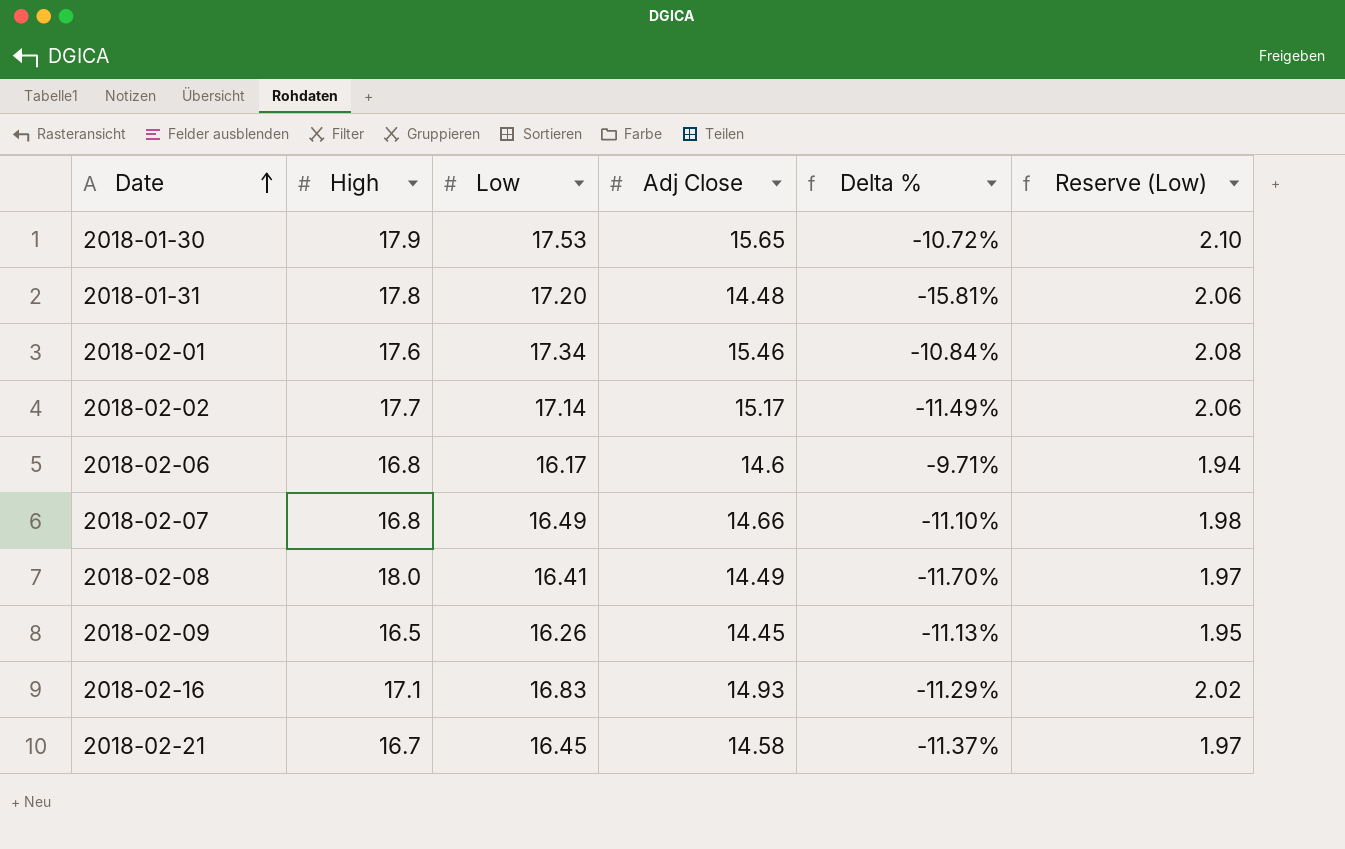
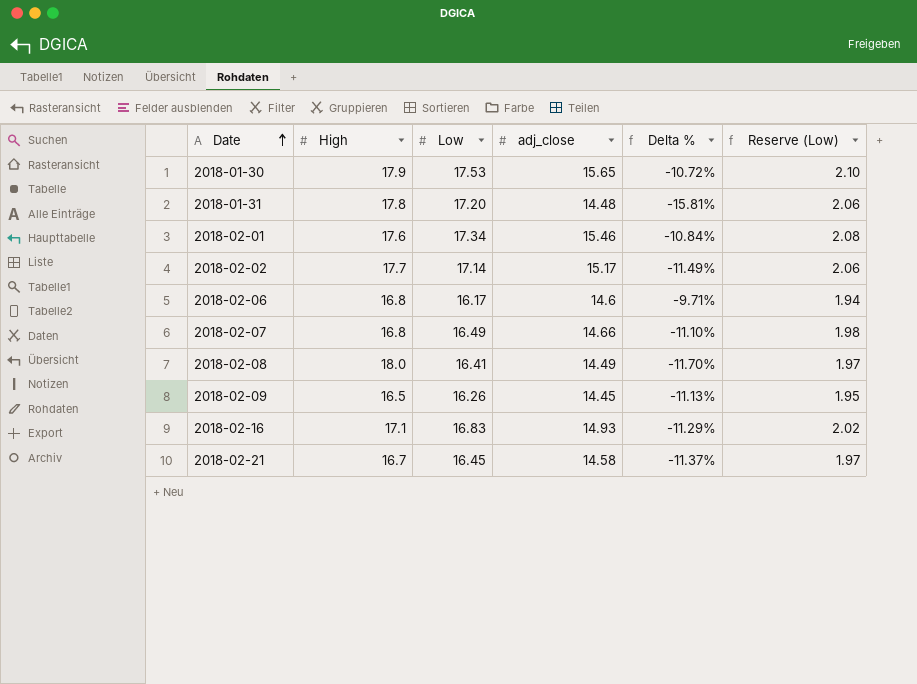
column name: Adj Close -> adj_close

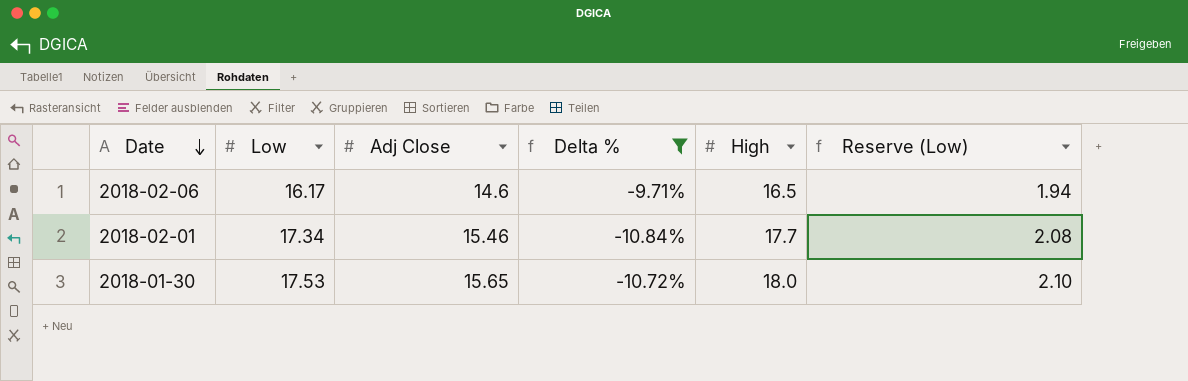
filter: none -> Delta % >= -10.84%
row order: Date ascending -> Date descending
column name: adj_close -> Adj Close
column High | position: 2 -> 5
2018-02-06 | High: 16.8 -> 16.5
2018-02-01 | High: 17.6 -> 17.7
2018-01-30 | High: 17.9 -> 18.0

